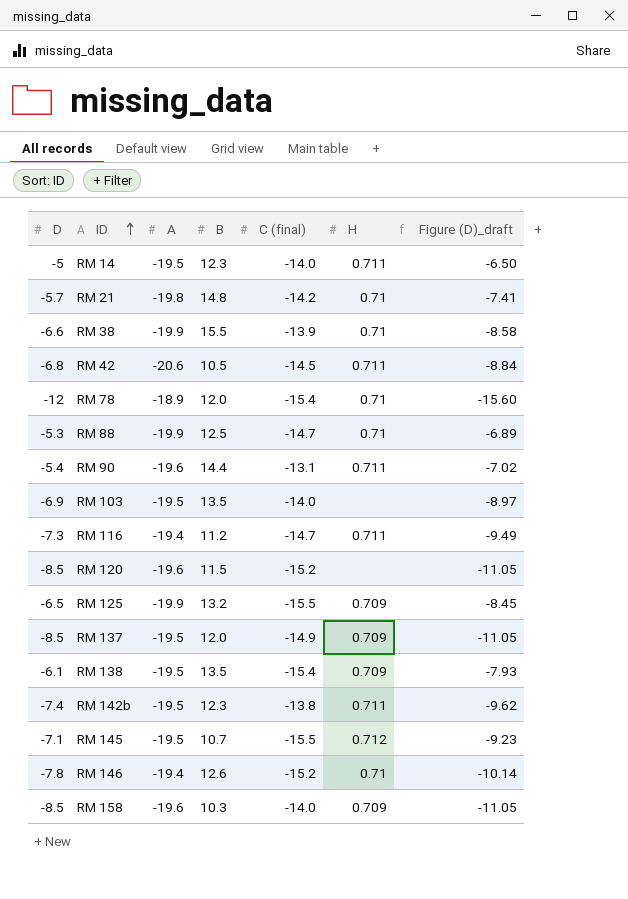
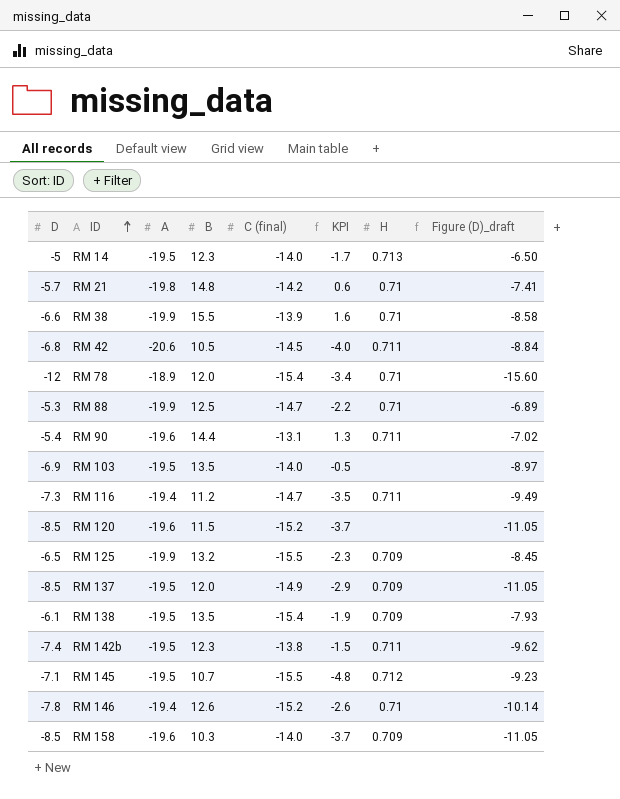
column KPI | formula: none -> [B] + [C (final)]
RM 14 | H: 0.711 -> 0.713

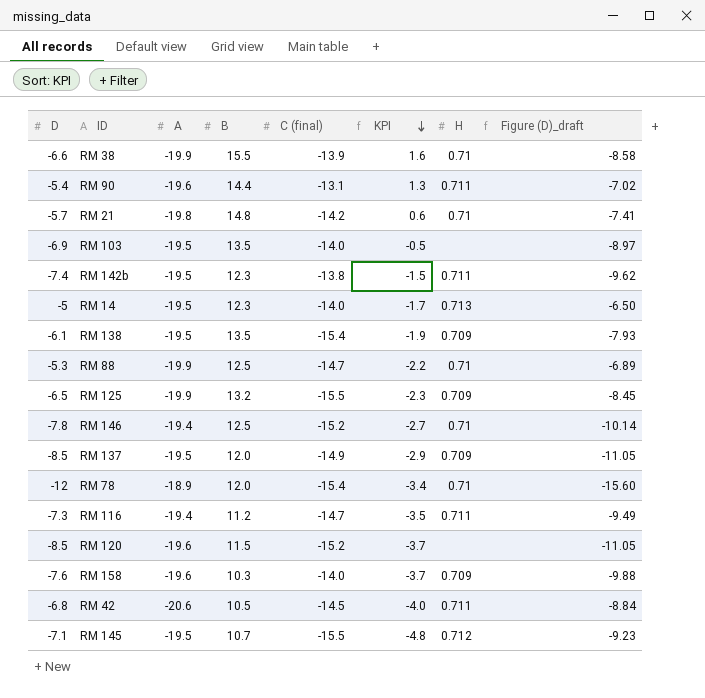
row order: ID ascending -> KPI descending
RM 146 | B: 12.6 -> 12.5
RM 146 | KPI: -2.6 -> -2.7
RM 158 | D: -8.5 -> -7.6
RM 158 | Figure (D)_draft: -11.05 -> -9.88

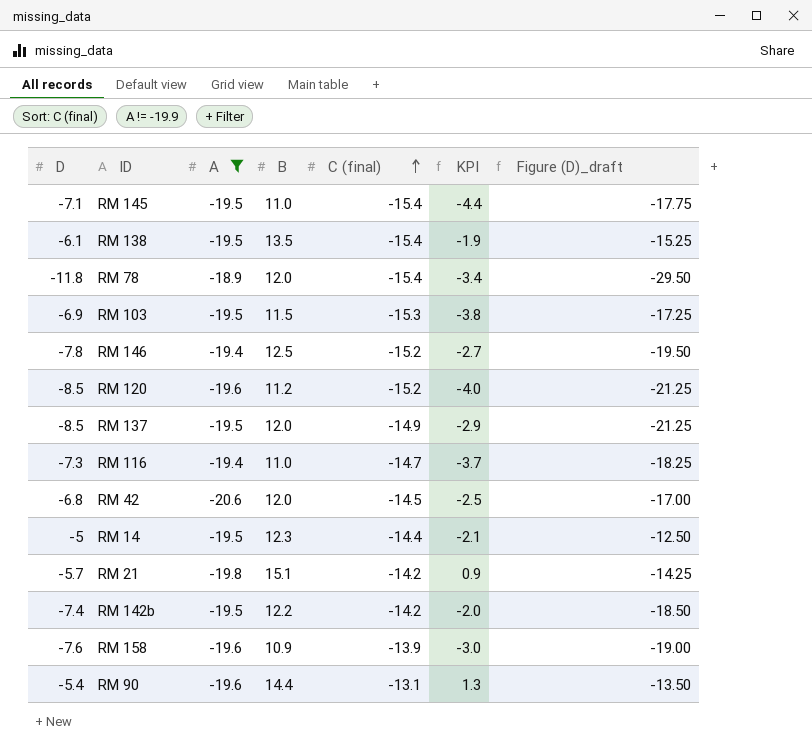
filter: none -> A != -19.9
row order: KPI descending -> C (final) ascending
column H | position: 7 -> none
column Figure (D)_draft | formula: [D] * 1.3 -> [D] * 2.5
RM 145 | B: 10.7 -> 11.0
RM 145 | C (final): -15.5 -> -15.4
RM 145 | KPI: -4.8 -> -4.4
RM 78 | D: -12 -> -11.8
RM 103 | B: 13.5 -> 11.5
RM 103 | C (final): -14.0 -> -15.3
RM 103 | KPI: -0.5 -> -3.8
RM 120 | B: 11.5 -> 11.2
RM 120 | KPI: -3.7 -> -4.0
RM 116 | B: 11.2 -> 11.0
RM 116 | KPI: -3.5 -> -3.7
RM 42 | B: 10.5 -> 12.0
RM 42 | KPI: -4.0 -> -2.5
RM 14 | C (final): -14.0 -> -14.4
RM 14 | KPI: -1.7 -> -2.1
RM 21 | B: 14.8 -> 15.1
RM 21 | KPI: 0.6 -> 0.9
RM 142b | B: 12.3 -> 12.2
RM 142b | C (final): -13.8 -> -14.2
RM 142b | KPI: -1.5 -> -2.0
RM 158 | B: 10.3 -> 10.9
RM 158 | C (final): -14.0 -> -13.9
RM 158 | KPI: -3.7 -> -3.0

